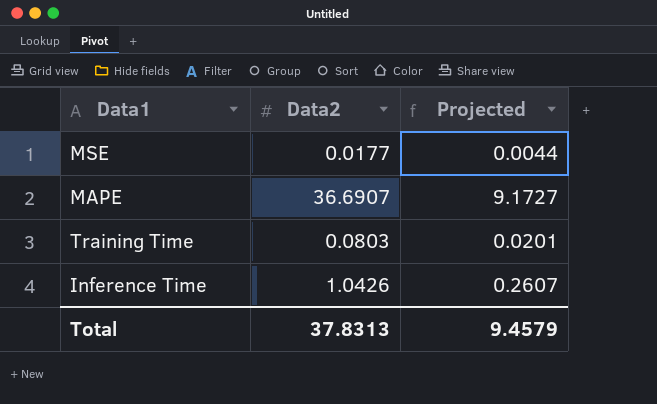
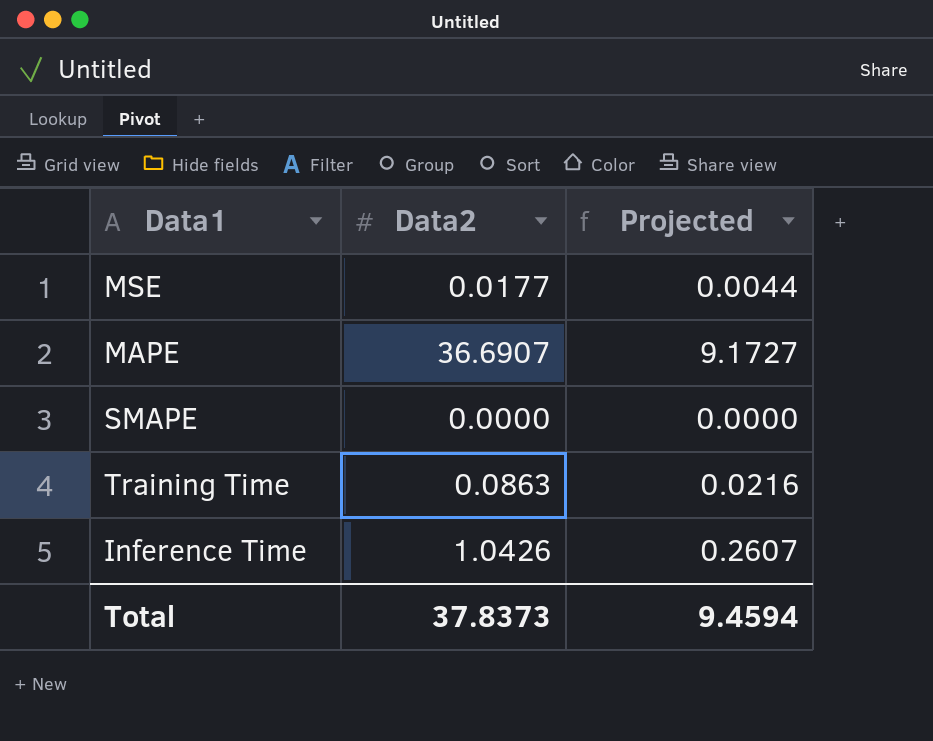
row SMAPE: none -> 0.0000 | 0.0000
Training Time | Data2: 0.0803 -> 0.0863
Training Time | Projected: 0.0201 -> 0.0216
Total | Data2: 37.8313 -> 37.8373
Total | Projected: 9.4579 -> 9.4594

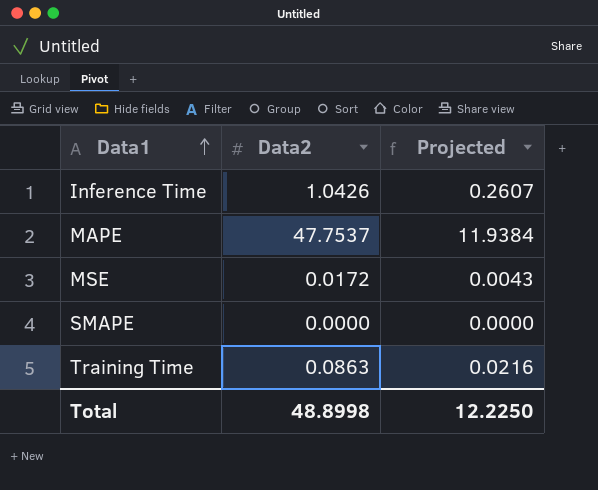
row order: none -> Data1 ascending
MAPE | Data2: 36.6907 -> 47.7537
MAPE | Projected: 9.1727 -> 11.9384
MSE | Data2: 0.0177 -> 0.0172
MSE | Projected: 0.0044 -> 0.0043
Total | Data2: 37.8373 -> 48.8998
Total | Projected: 9.4594 -> 12.2250

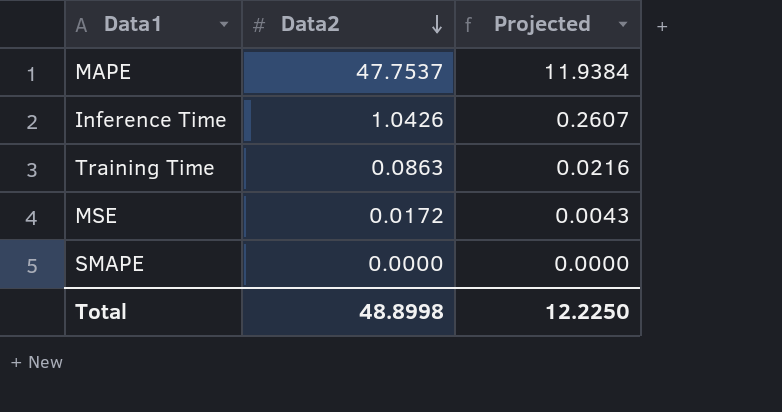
row order: Data1 ascending -> Data2 descending

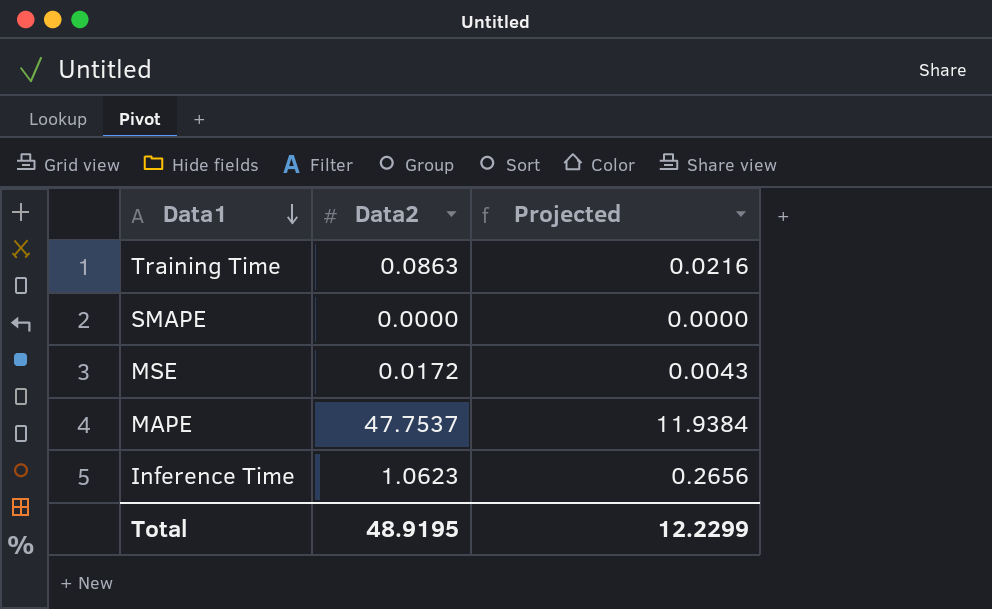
row order: Data2 descending -> Data1 descending
Inference Time | Data2: 1.0426 -> 1.0623
Inference Time | Projected: 0.2607 -> 0.2656
Total | Data2: 48.8998 -> 48.9195
Total | Projected: 12.2250 -> 12.2299

